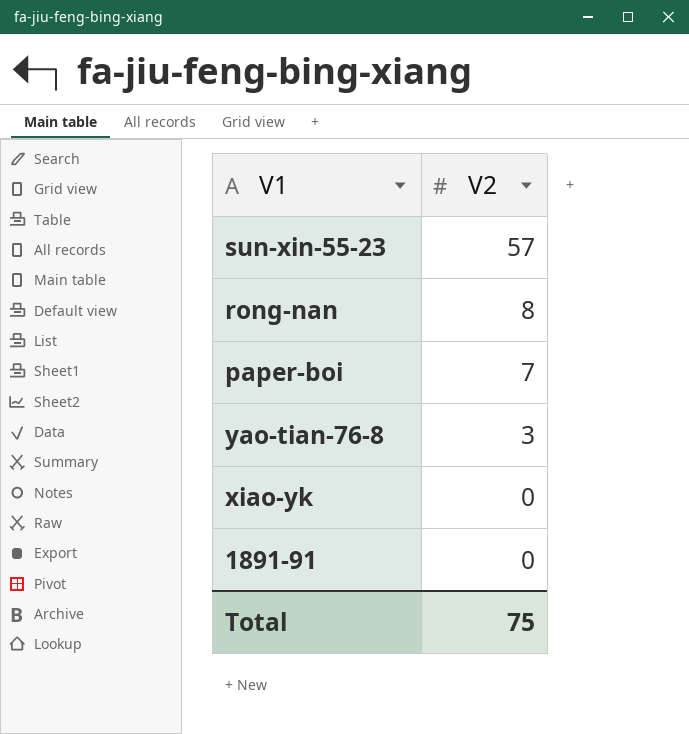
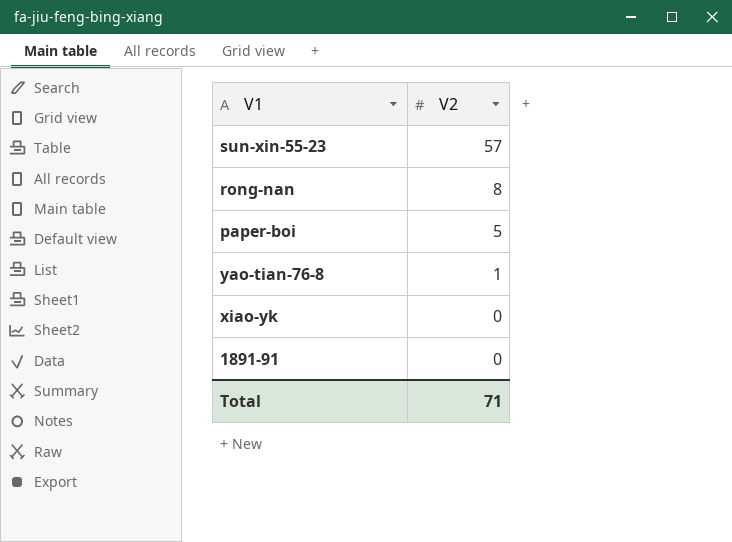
paper-boi | V2: 7 -> 5
yao-tian-76-8 | V2: 3 -> 1
Total | V2: 75 -> 71

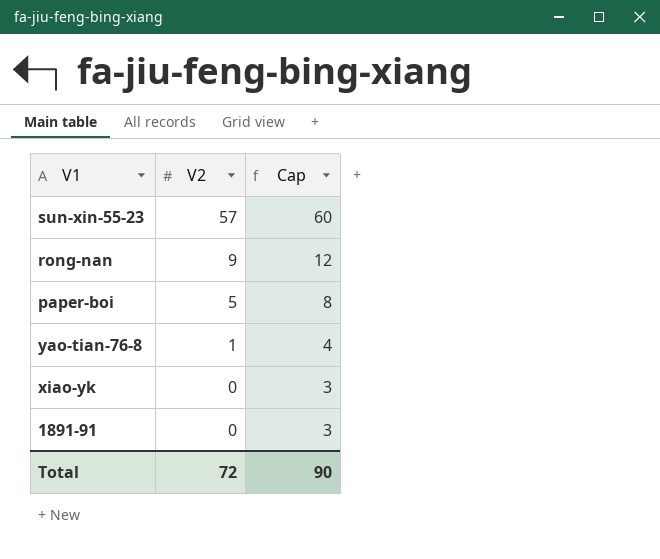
column Cap | formula: none -> [V2] + 3
rong-nan | V2: 8 -> 9
Total | V2: 71 -> 72

